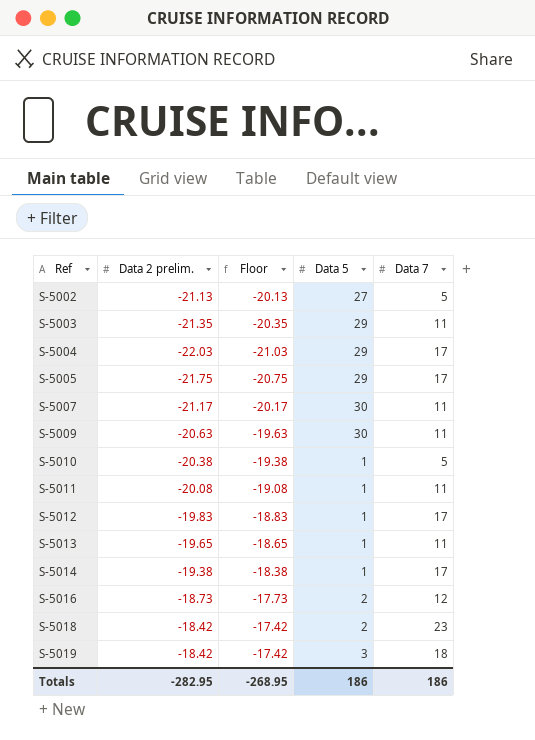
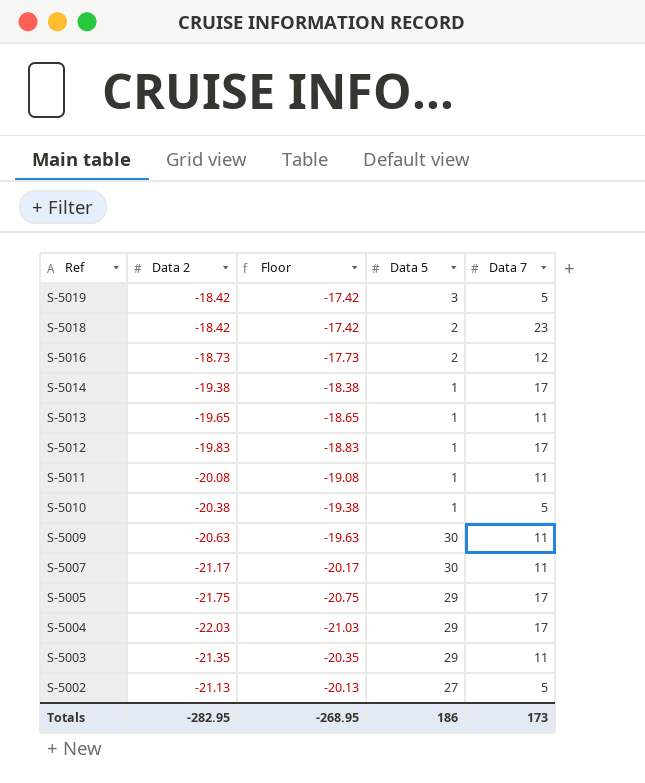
row order: Ref ascending -> Ref descending
column name: Data 2 prelim. -> Data 2
S-5019 | Data 7: 18 -> 5
Totals | Data 7: 186 -> 173

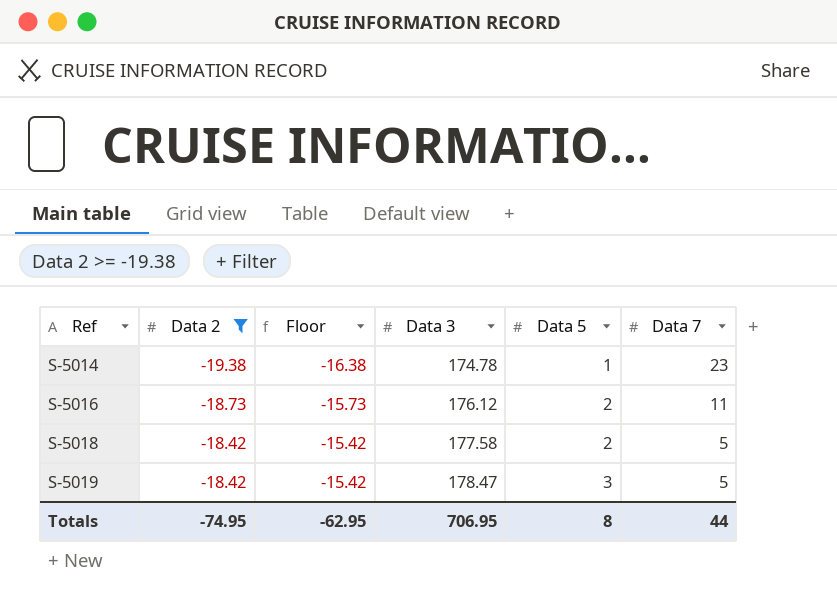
filter: none -> Data 2 >= -19.38
row order: Ref descending -> Ref ascending
column Floor | formula: [Data 2] + 1 -> [Data 2] + 3
column Data 3 | position: none -> 4
S-5014 | Data 7: 17 -> 23
S-5016 | Data 7: 12 -> 11
S-5018 | Data 7: 23 -> 5
Totals | Data 2: -282.95 -> -74.95
Totals | Floor: -268.95 -> -62.95
Totals | Data 5: 186 -> 8
Totals | Data 7: 173 -> 44

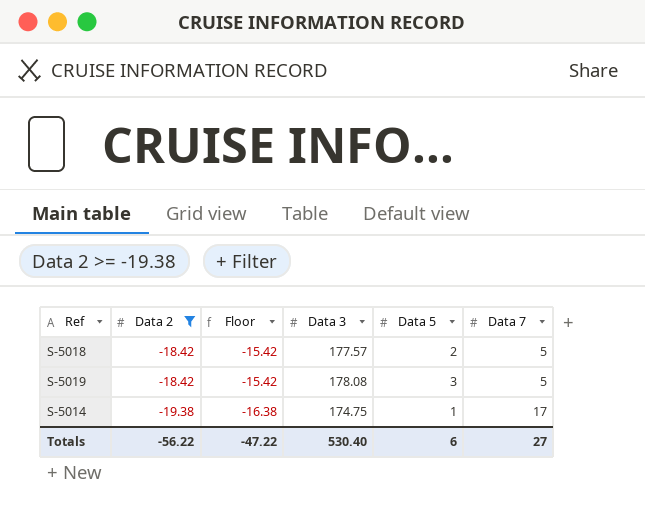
row order: Ref ascending -> Data 2 descending
row S-5016: -18.73 | -15.73 | 176.12 | 2 | 11 -> none
S-5018 | Data 3: 177.58 -> 177.57
S-5019 | Data 3: 178.47 -> 178.08
S-5014 | Data 3: 174.78 -> 174.75
S-5014 | Data 7: 23 -> 17
Totals | Data 2: -74.95 -> -56.22
Totals | Floor: -62.95 -> -47.22
Totals | Data 3: 706.95 -> 530.40
Totals | Data 5: 8 -> 6
Totals | Data 7: 44 -> 27

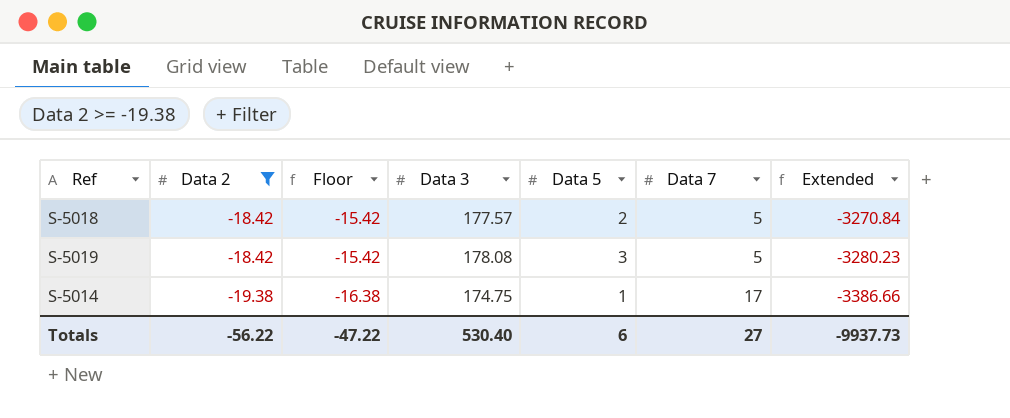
column Extended | formula: none -> [Data 2] * [Data 3]

